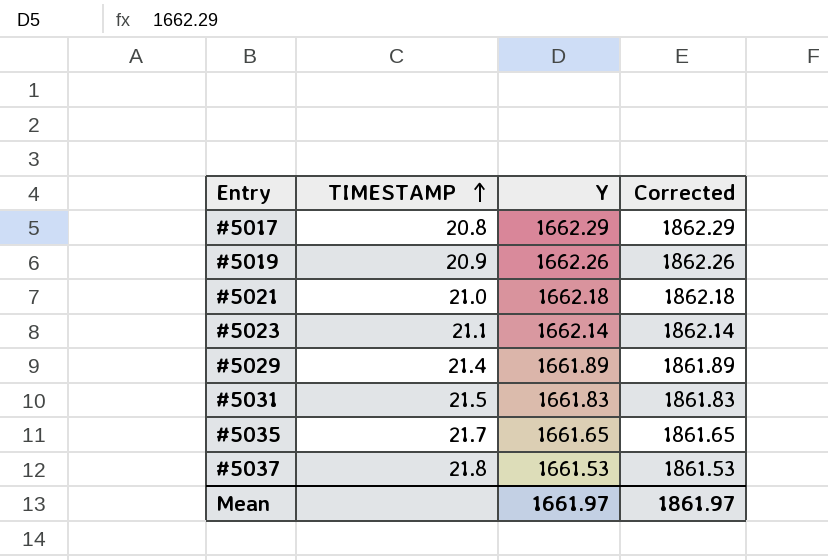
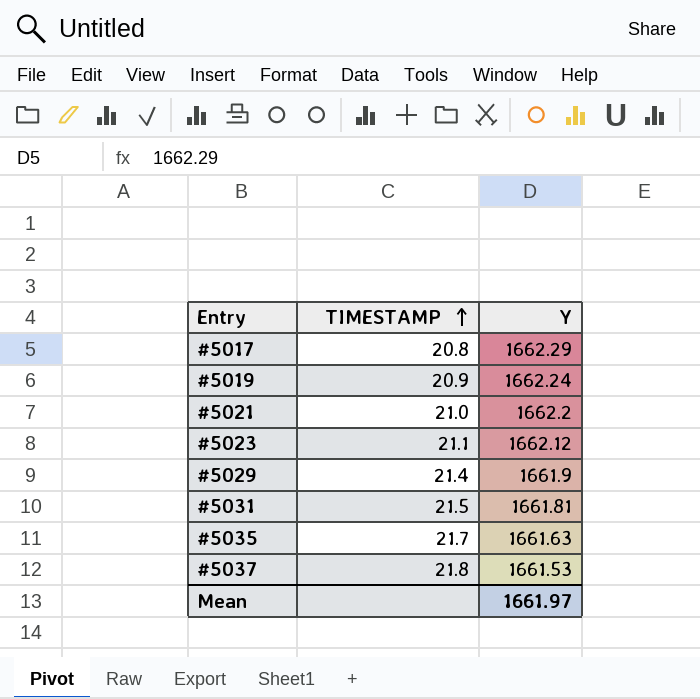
column Corrected | formula: [Y] + 200 -> none
#5019 | Y: 1662.26 -> 1662.24
#5021 | Y: 1662.18 -> 1662.2
#5023 | Y: 1662.14 -> 1662.12
#5029 | Y: 1661.89 -> 1661.9
#5031 | Y: 1661.83 -> 1661.81
#5035 | Y: 1661.65 -> 1661.63

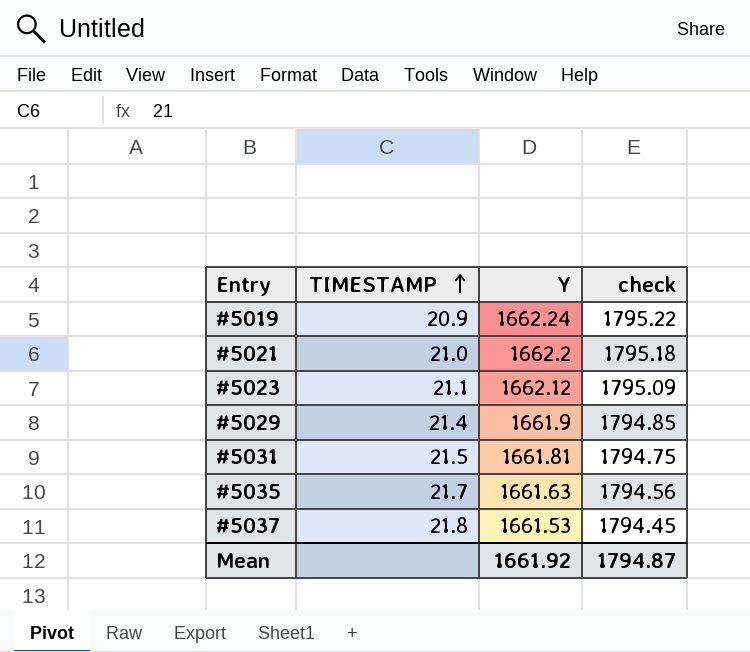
column check | formula: none -> [Y] * 1.08
row #5017: 20.8 | 1662.29 -> none
Mean | Y: 1661.97 -> 1661.92

